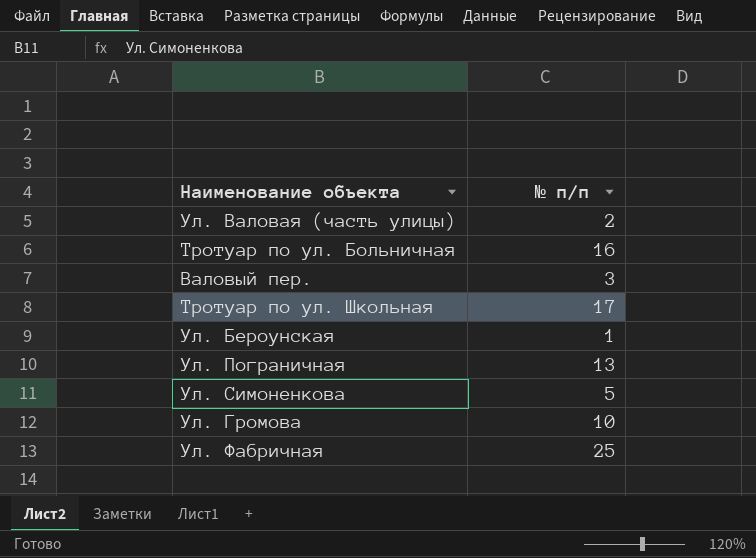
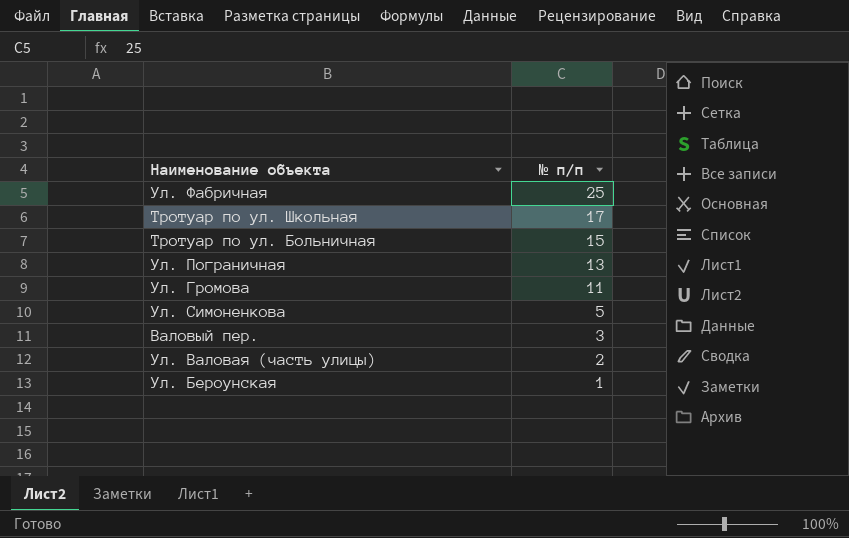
row order: none -> № п/п descending
Тротуар по ул. Больничная | № п/п: 16 -> 15
Ул. Громова | № п/п: 10 -> 11

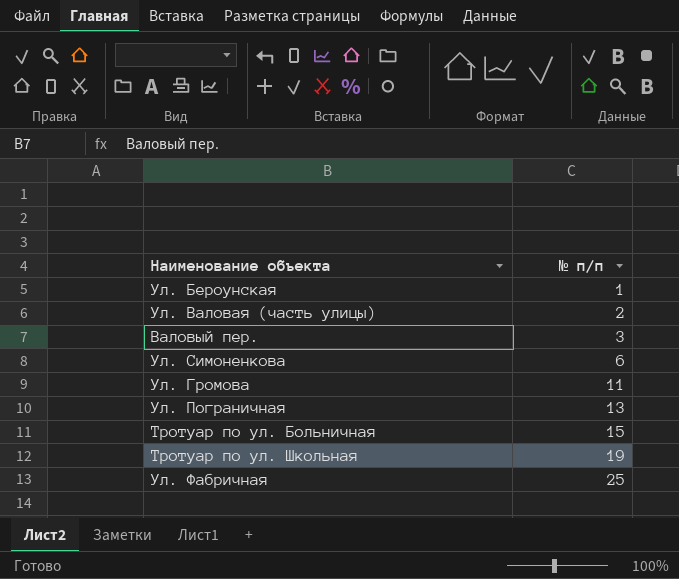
row order: № п/п descending -> № п/п ascending
Ул. Симоненкова | № п/п: 5 -> 6
Тротуар по ул. Школьная | № п/п: 17 -> 19

